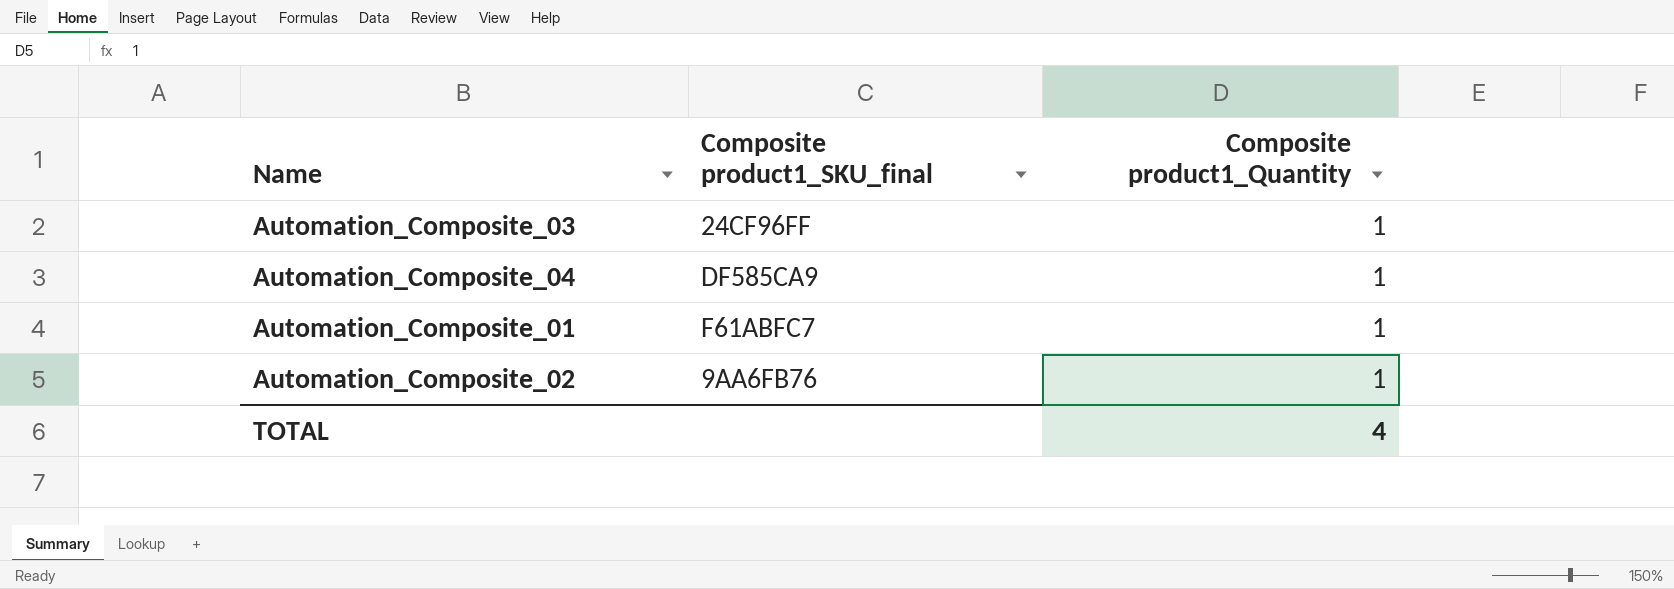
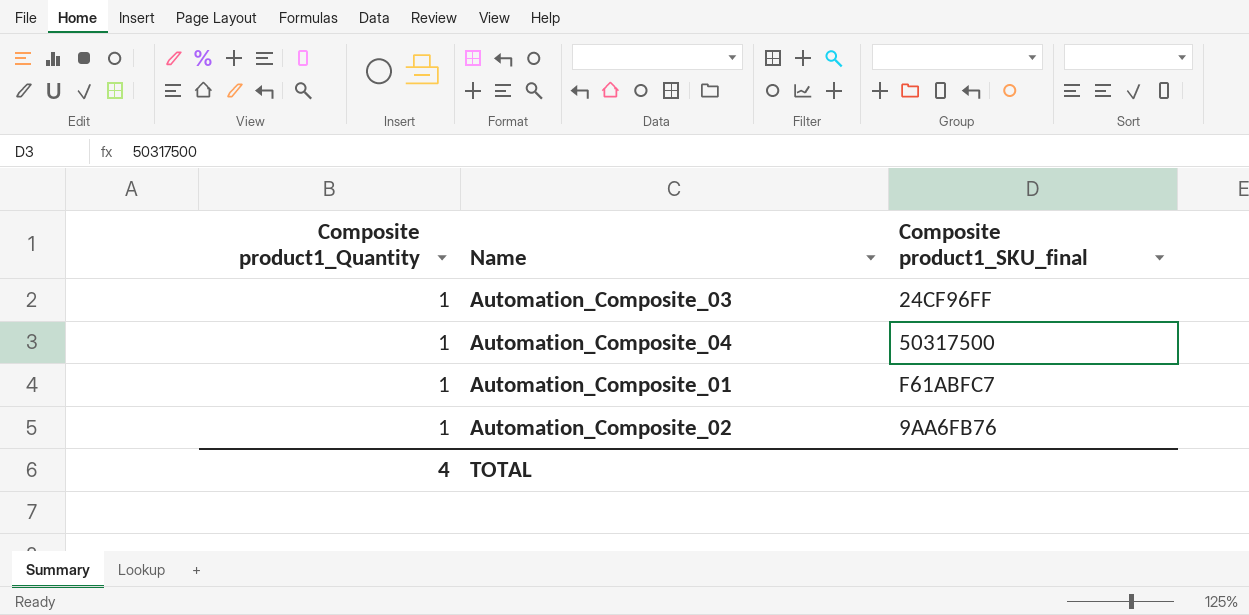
column Composite product1_Quantity | position: 3 -> 1
Automation_Composite_04 | Composite product1_SKU_final: DF585CA9 -> 50317500

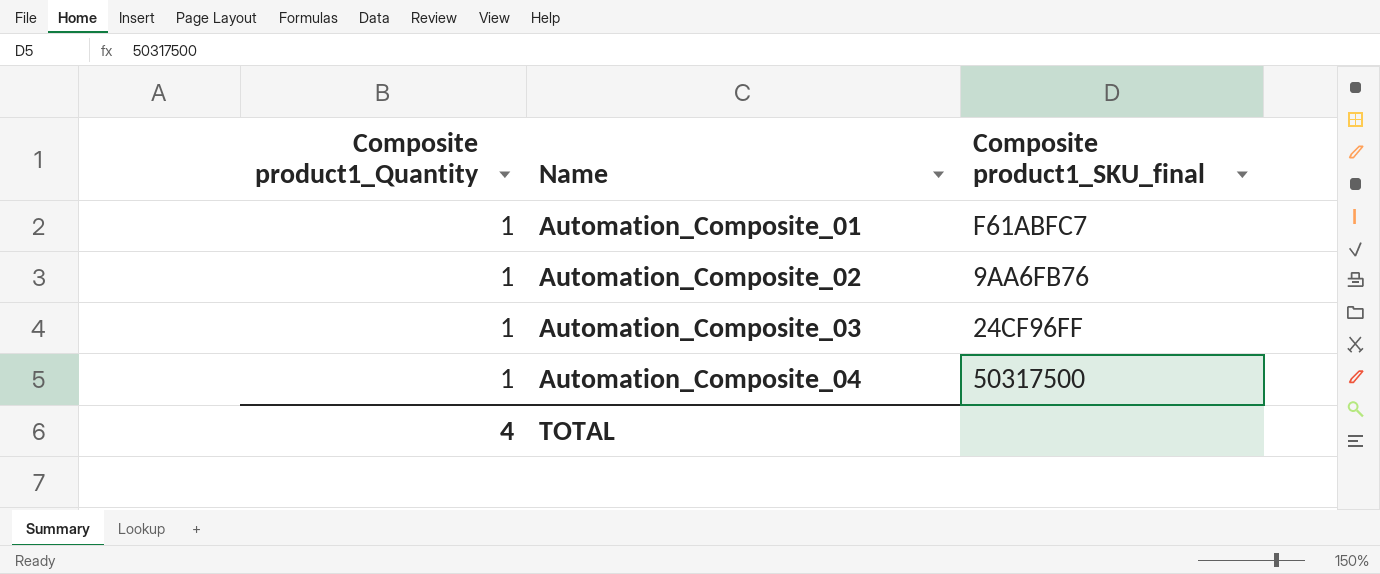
row order: none -> Name ascending

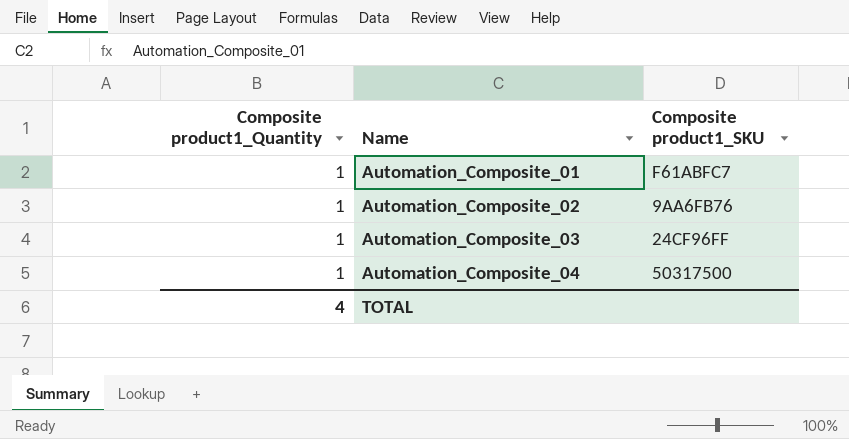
column name: Composite product1_SKU_final -> Composite product1_SKU

